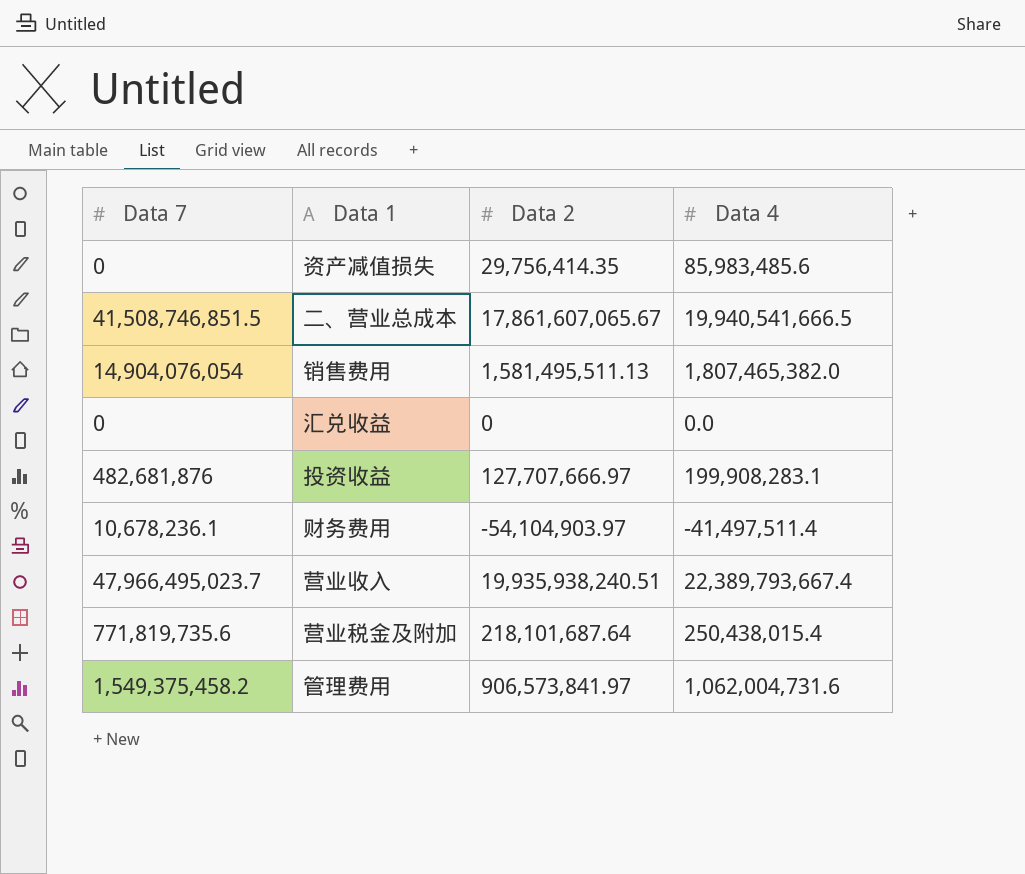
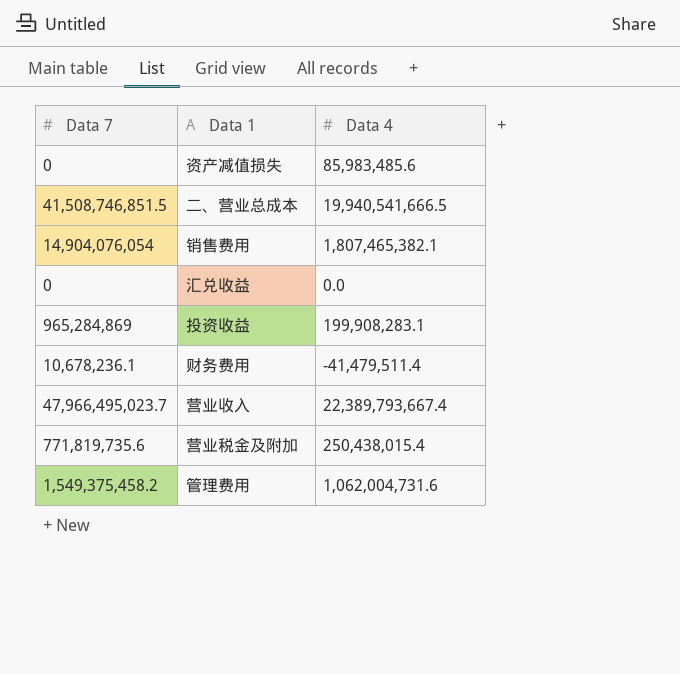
column Data 2 | position: 3 -> none
销售费用 | Data 4: 1,807,465,382.0 -> 1,807,465,382.1
投资收益 | Data 7: 482,681,876 -> 965,284,869
财务费用 | Data 4: -41,497,511.4 -> -41,479,511.4

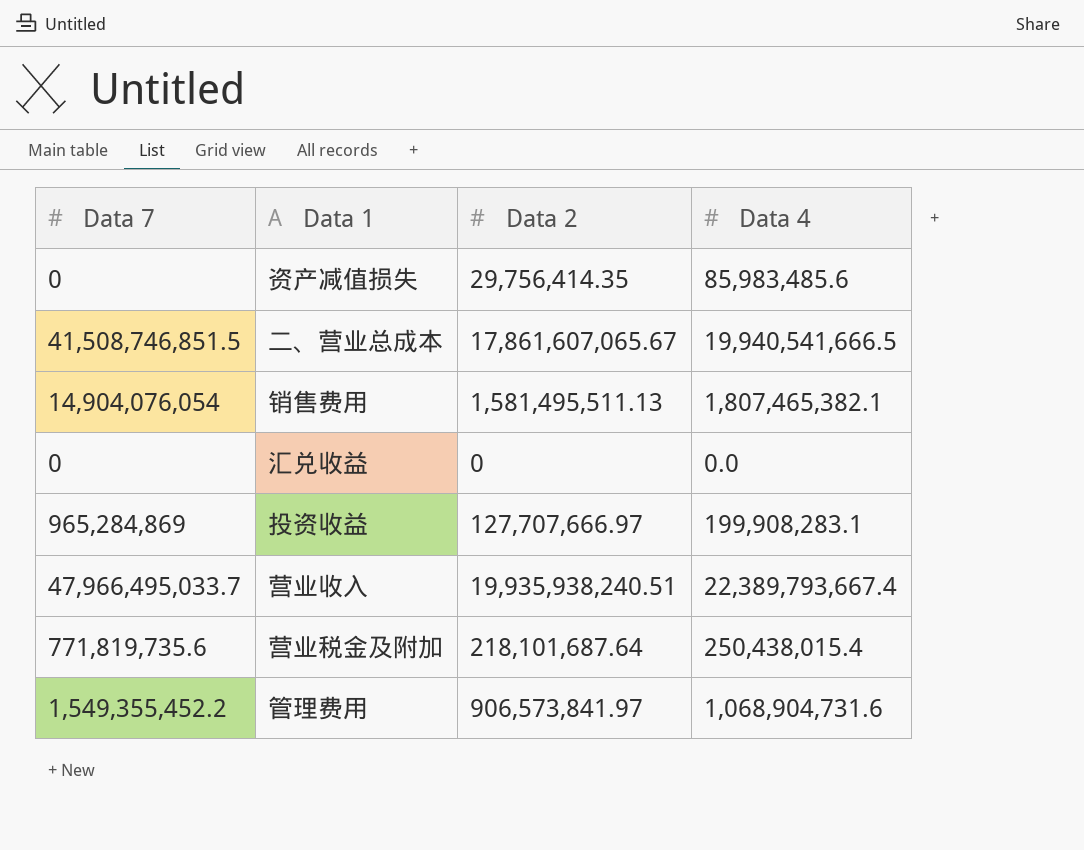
column Data 2 | position: none -> 3
row 财务费用: 10,678,236.1 | -41,479,511.4 -> none
营业收入 | Data 7: 47,966,495,023.7 -> 47,966,495,033.7
管理费用 | Data 7: 1,549,375,458.2 -> 1,549,355,452.2
管理费用 | Data 4: 1,062,004,731.6 -> 1,068,904,731.6

